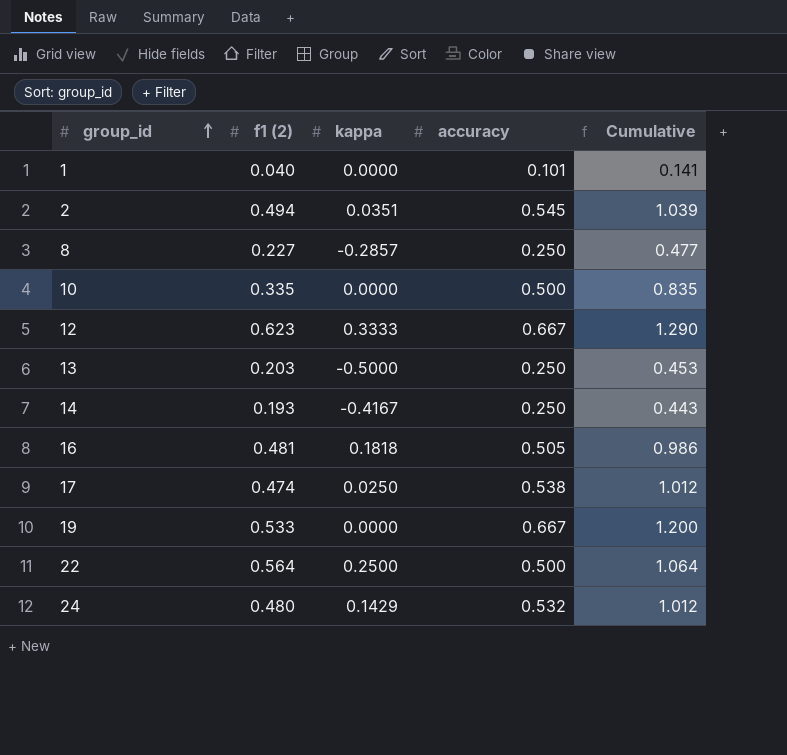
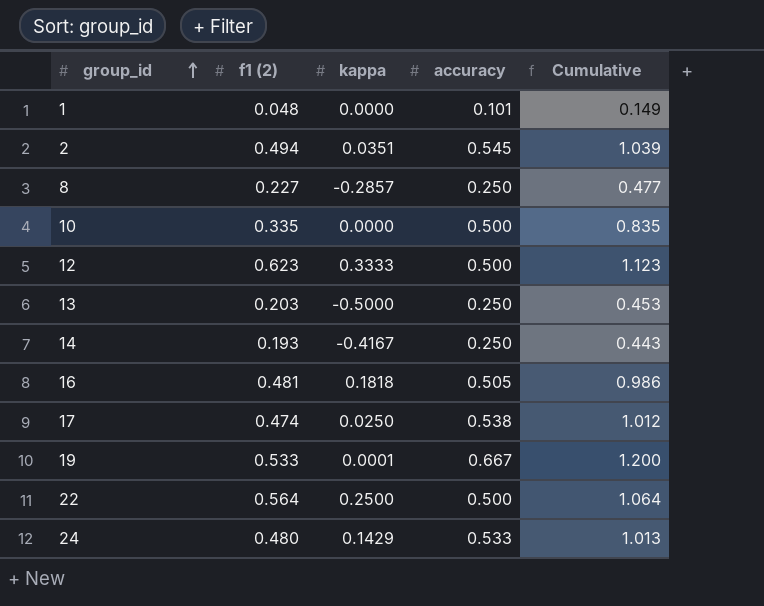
1 | f1 (2): 0.040 -> 0.048
1 | Cumulative: 0.141 -> 0.149
12 | accuracy: 0.667 -> 0.500
12 | Cumulative: 1.290 -> 1.123
19 | kappa: 0.0000 -> 0.0001
24 | accuracy: 0.532 -> 0.533
24 | Cumulative: 1.012 -> 1.013

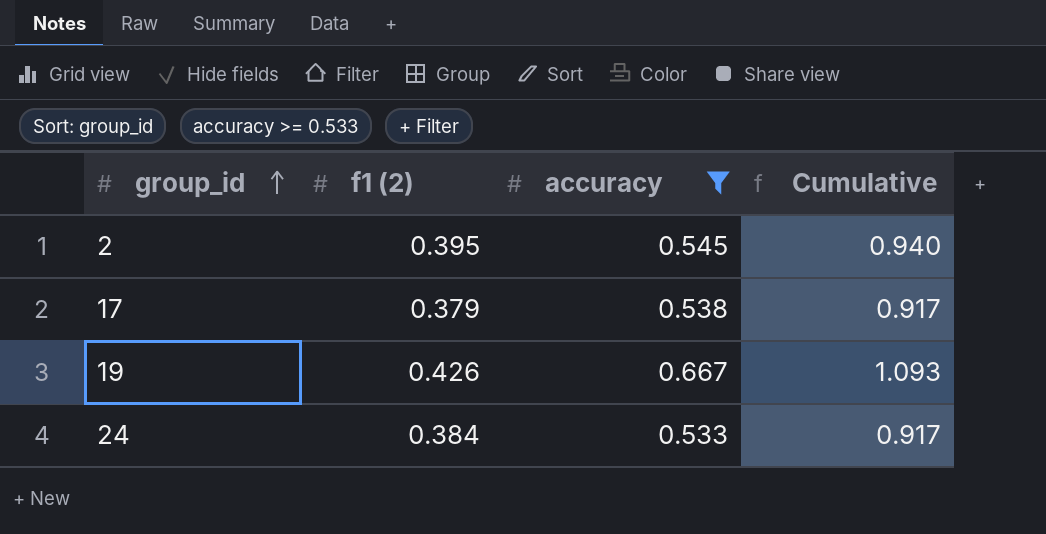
filter: none -> accuracy >= 0.533
column kappa | position: 3 -> none
2 | f1 (2): 0.494 -> 0.395
2 | Cumulative: 1.039 -> 0.940
17 | f1 (2): 0.474 -> 0.379
17 | Cumulative: 1.012 -> 0.917
19 | f1 (2): 0.533 -> 0.426
19 | Cumulative: 1.200 -> 1.093
24 | f1 (2): 0.480 -> 0.384
24 | Cumulative: 1.013 -> 0.917

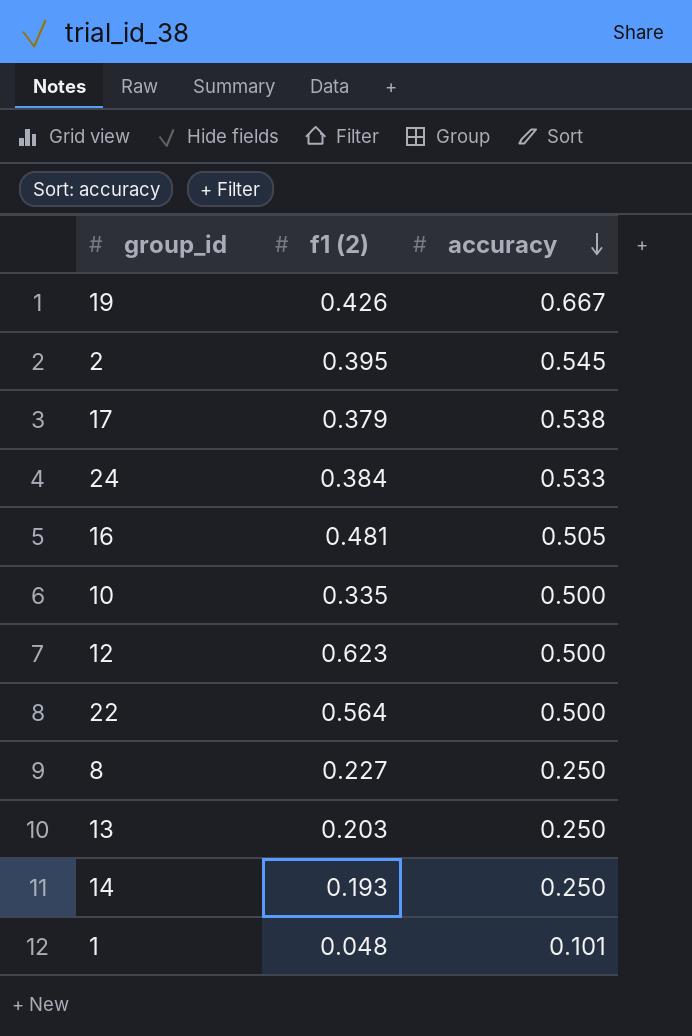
filter: accuracy >= 0.533 -> none
row order: group_id ascending -> accuracy descending
column Cumulative | formula: [f1 (2)] + [accuracy] -> none

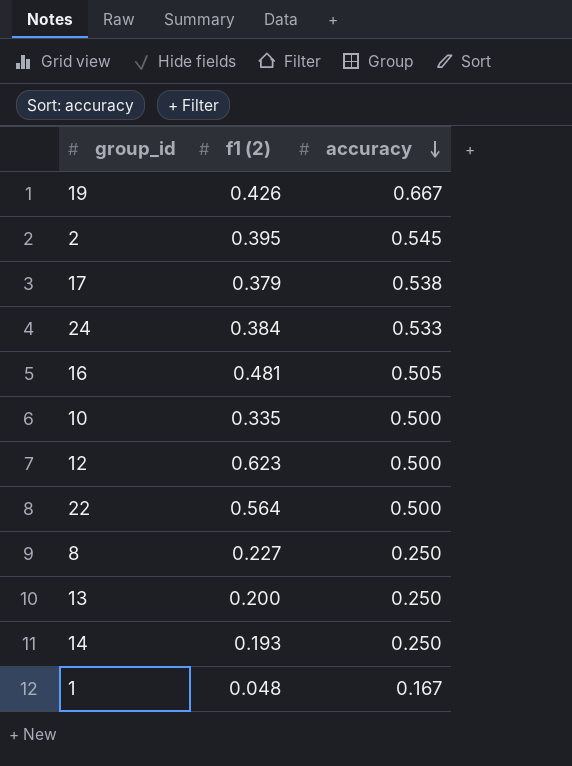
13 | f1 (2): 0.203 -> 0.200
1 | accuracy: 0.101 -> 0.167

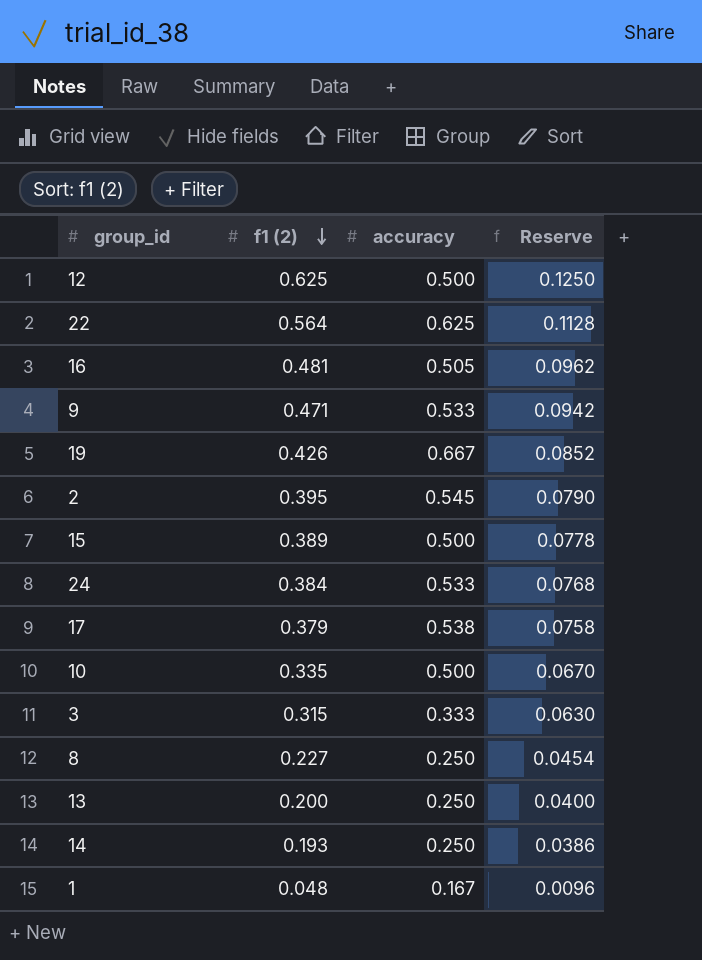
row order: accuracy descending -> f1 (2) descending
column Reserve | formula: none -> [f1 (2)] * 0.2
12 | f1 (2): 0.623 -> 0.625
22 | accuracy: 0.500 -> 0.625
row 9: none -> 0.471 | 0.533 | 0.0942
row 15: none -> 0.389 | 0.500 | 0.0778
row 3: none -> 0.315 | 0.333 | 0.0630

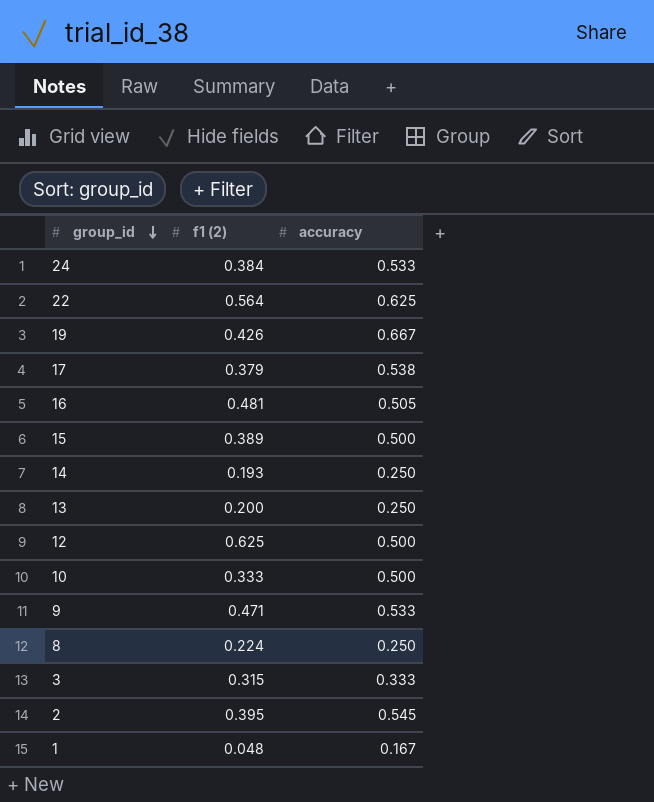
row order: f1 (2) descending -> group_id descending
column Reserve | formula: [f1 (2)] * 0.2 -> none
10 | f1 (2): 0.335 -> 0.333
8 | f1 (2): 0.227 -> 0.224

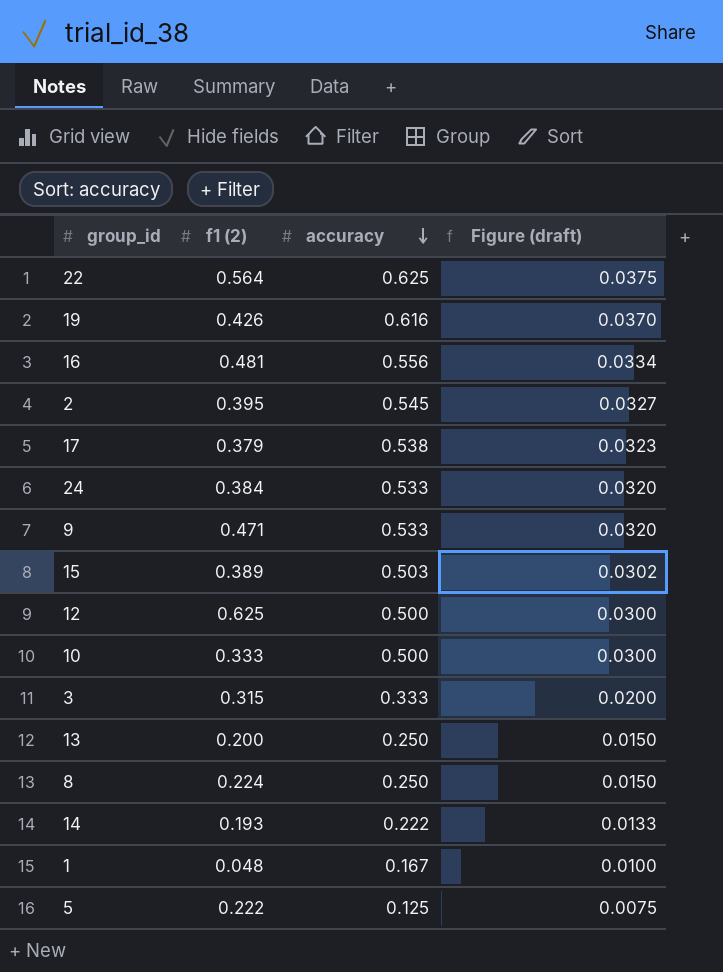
row order: group_id descending -> accuracy descending
column Figure (draft) | formula: none -> [accuracy] * 0.06
19 | accuracy: 0.667 -> 0.616
16 | accuracy: 0.505 -> 0.556
15 | accuracy: 0.500 -> 0.503
14 | accuracy: 0.250 -> 0.222
row 5: none -> 0.222 | 0.125 | 0.0075

